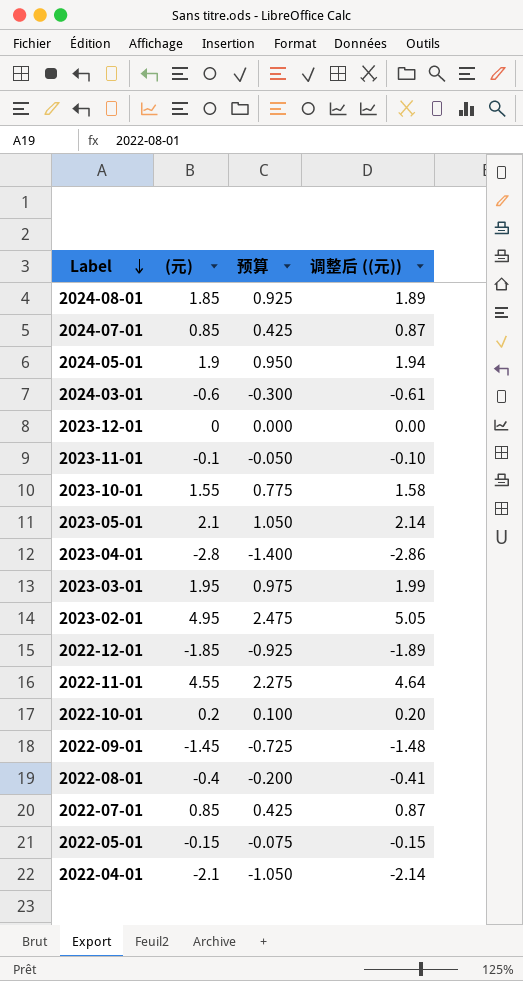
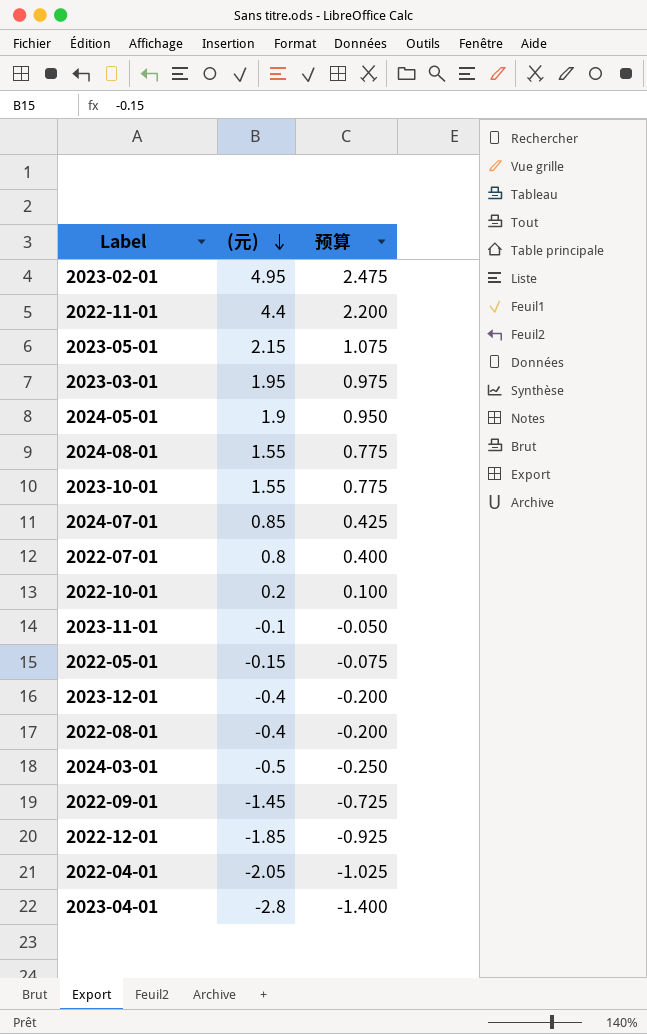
row order: Label descending -> (元) descending
column 调整后 ((元)) | formula: [(元)] * 1.02 -> none
2022-11-01 | (元): 4.55 -> 4.4
2022-11-01 | 预算: 2.275 -> 2.200
2023-05-01 | (元): 2.1 -> 2.15
2023-05-01 | 预算: 1.050 -> 1.075
2024-08-01 | (元): 1.85 -> 1.55
2024-08-01 | 预算: 0.925 -> 0.775
2022-07-01 | (元): 0.85 -> 0.8
2022-07-01 | 预算: 0.425 -> 0.400
2023-12-01 | (元): 0 -> -0.4
2023-12-01 | 预算: 0.000 -> -0.200
2024-03-01 | (元): -0.6 -> -0.5
2024-03-01 | 预算: -0.300 -> -0.250
2022-04-01 | (元): -2.1 -> -2.05
2022-04-01 | 预算: -1.050 -> -1.025

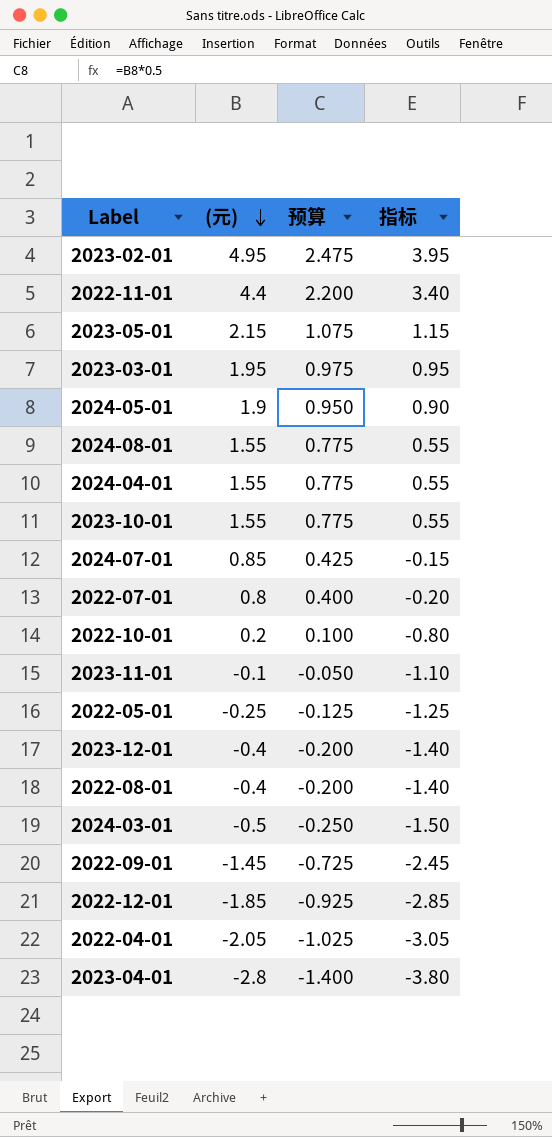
column 指标 | formula: none -> [(元)] - 1
row 2024-04-01: none -> 1.55 | 0.775 | 0.55
2022-05-01 | (元): -0.15 -> -0.25
2022-05-01 | 预算: -0.075 -> -0.125

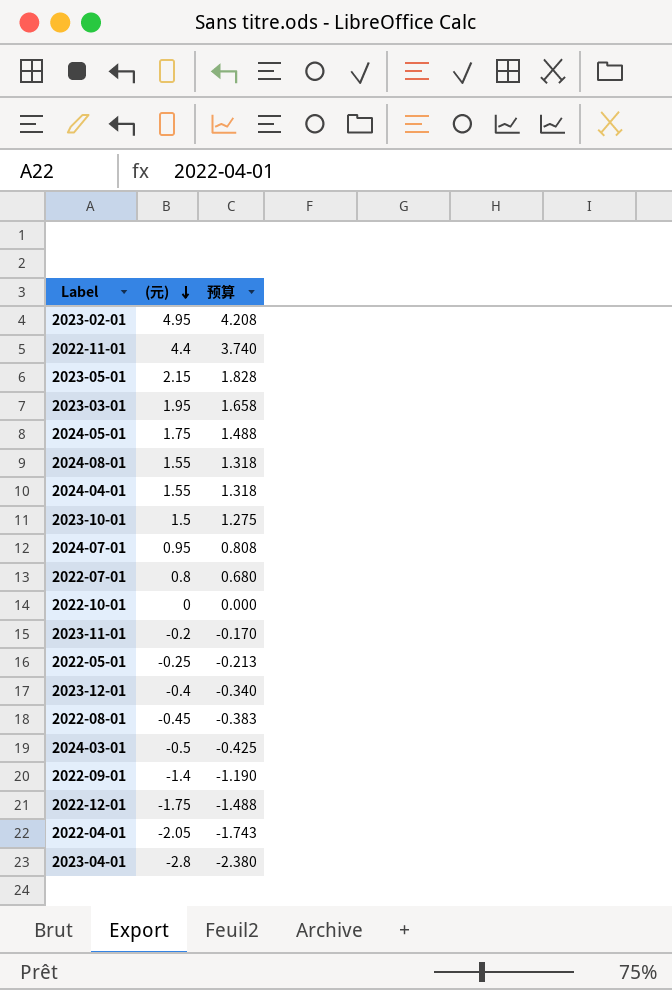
column 指标 | formula: [(元)] - 1 -> none
column 预算 | formula: [(元)] * 0.5 -> [(元)] * 0.85
2024-05-01 | (元): 1.9 -> 1.75
2023-10-01 | (元): 1.55 -> 1.5
2024-07-01 | (元): 0.85 -> 0.95
2022-10-01 | (元): 0.2 -> 0
2023-11-01 | (元): -0.1 -> -0.2
2022-08-01 | (元): -0.4 -> -0.45
2022-09-01 | (元): -1.45 -> -1.4
2022-12-01 | (元): -1.85 -> -1.75

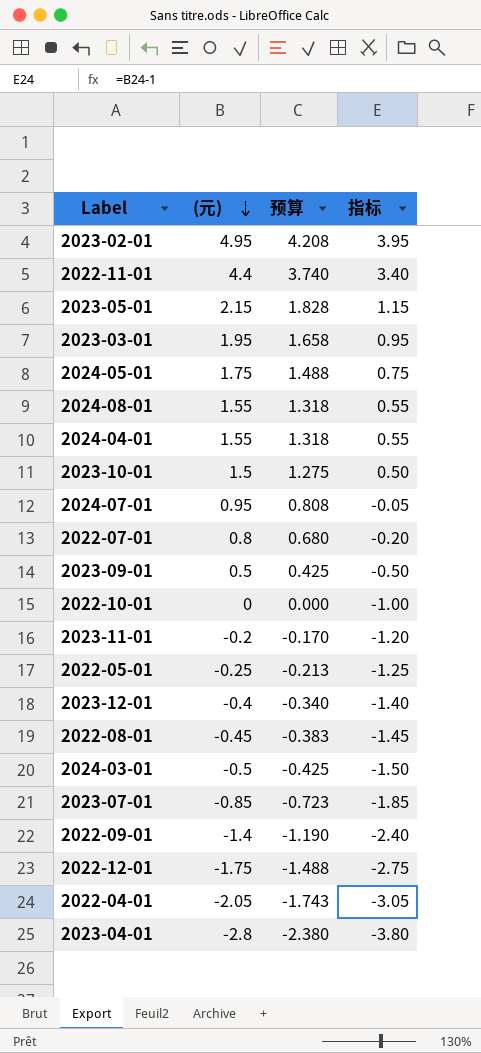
column 指标 | formula: none -> [(元)] - 1
row 2023-09-01: none -> 0.5 | 0.425 | -0.50
row 2023-07-01: none -> -0.85 | -0.723 | -1.85

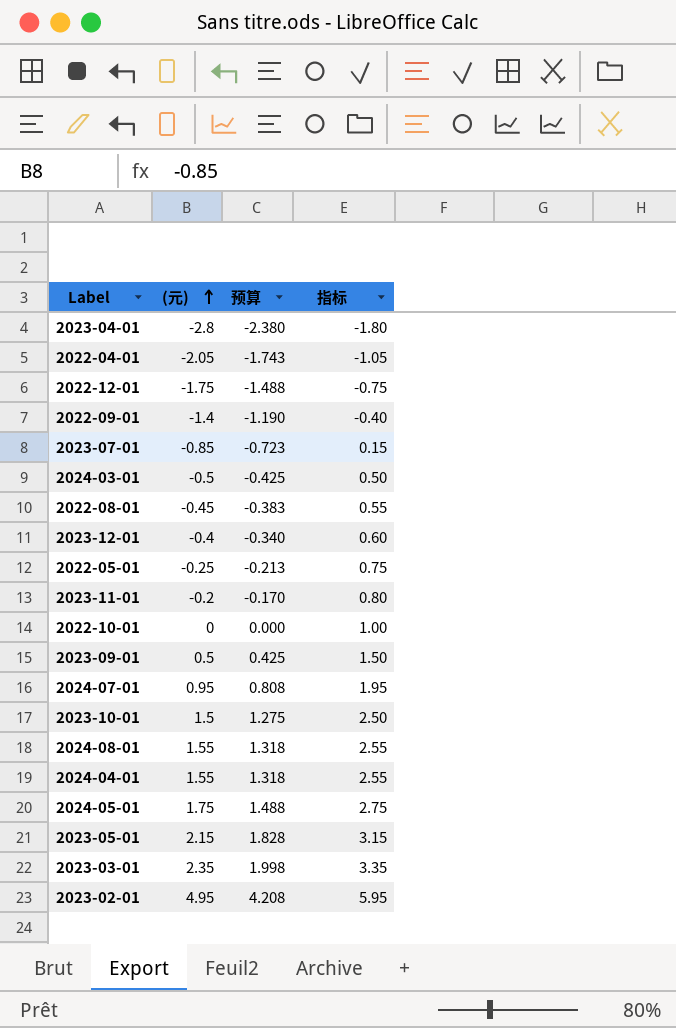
row order: (元) descending -> (元) ascending
column 指标 | formula: [(元)] - 1 -> [(元)] + 1
row 2022-11-01: 4.4 | 3.740 | 3.40 -> none
row 2022-07-01: 0.8 | 0.680 | -0.20 -> none
2023-03-01 | (元): 1.95 -> 2.35
2023-03-01 | 预算: 1.658 -> 1.998

